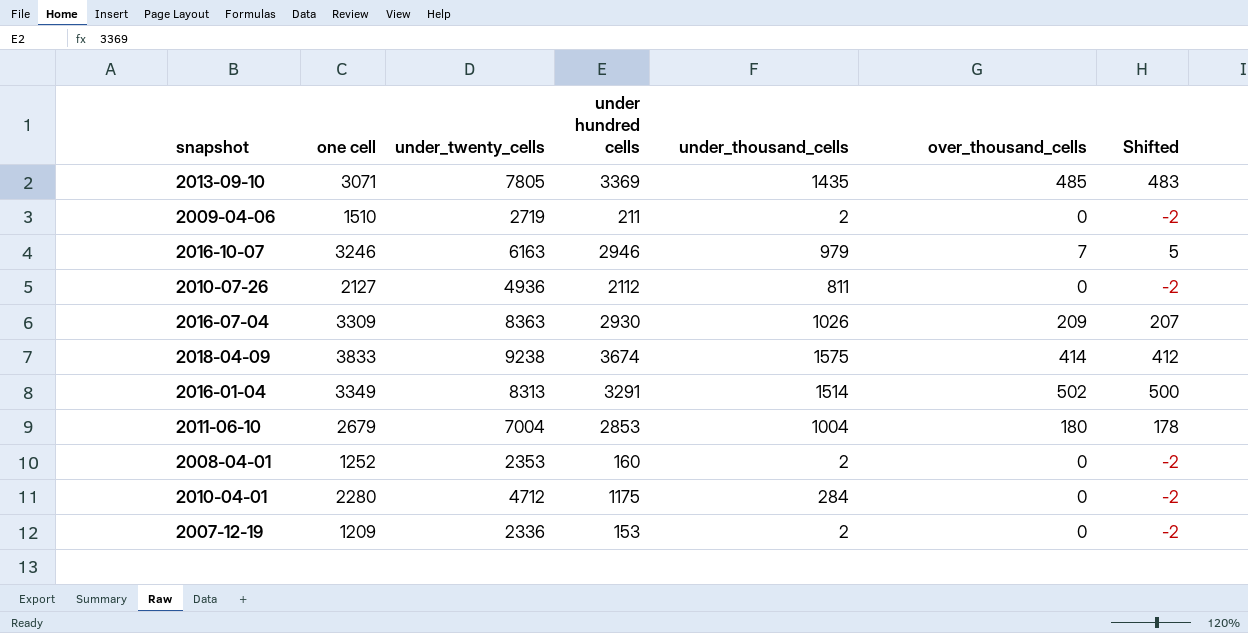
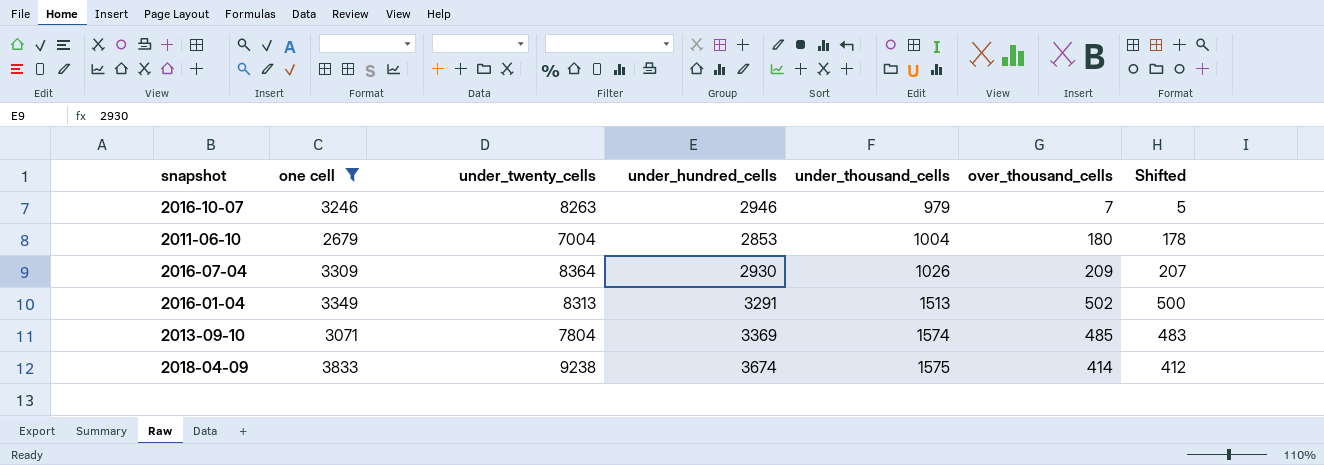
filter: none -> one cell >= 2679
row order: none -> under_thousand_cells ascending
column name: under hundred cells -> under_hundred_cells
2016-10-07 | under_twenty_cells: 6163 -> 8263
2016-07-04 | under_twenty_cells: 8363 -> 8364
2016-01-04 | under_thousand_cells: 1514 -> 1513
2013-09-10 | under_twenty_cells: 7805 -> 7804
2013-09-10 | under_thousand_cells: 1435 -> 1574

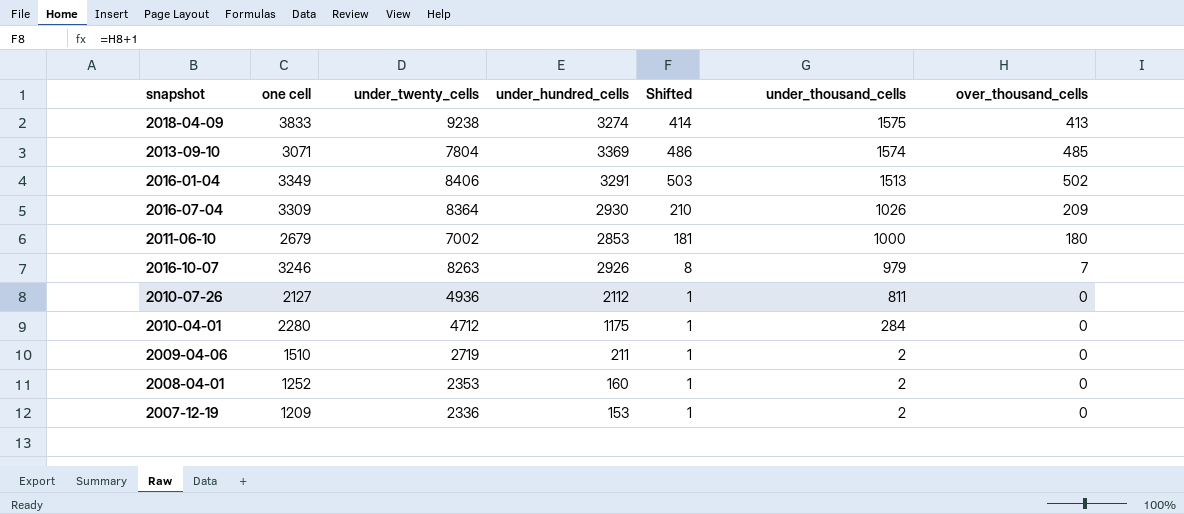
filter: one cell >= 2679 -> none
row order: under_thousand_cells ascending -> under_thousand_cells descending
column Shifted | formula: [over_thousand_cells] - 2 -> [over_thousand_cells] + 1
column Shifted | position: 7 -> 5
2018-04-09 | under_hundred_cells: 3674 -> 3274
2018-04-09 | over_thousand_cells: 414 -> 413
2016-01-04 | under_twenty_cells: 8313 -> 8406
2011-06-10 | under_twenty_cells: 7004 -> 7002
2011-06-10 | under_thousand_cells: 1004 -> 1000
2016-10-07 | under_hundred_cells: 2946 -> 2926

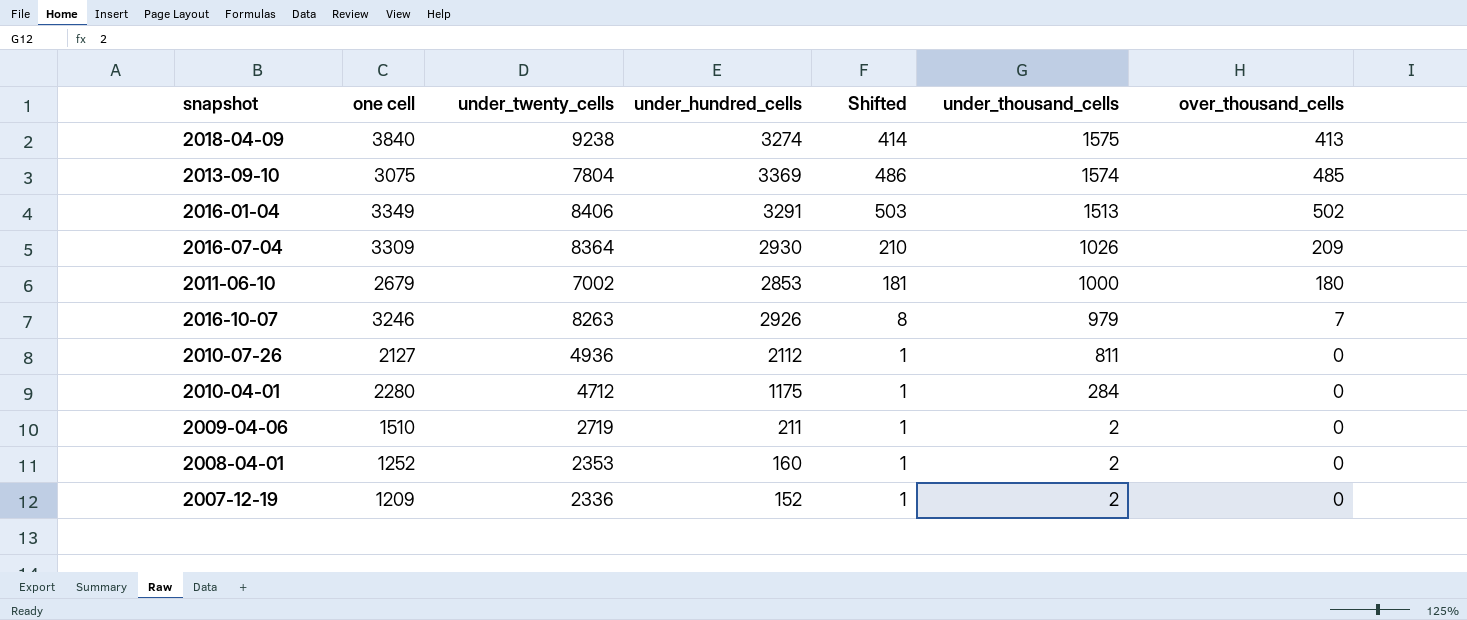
2018-04-09 | one cell: 3833 -> 3840
2013-09-10 | one cell: 3071 -> 3075
2007-12-19 | under_hundred_cells: 153 -> 152

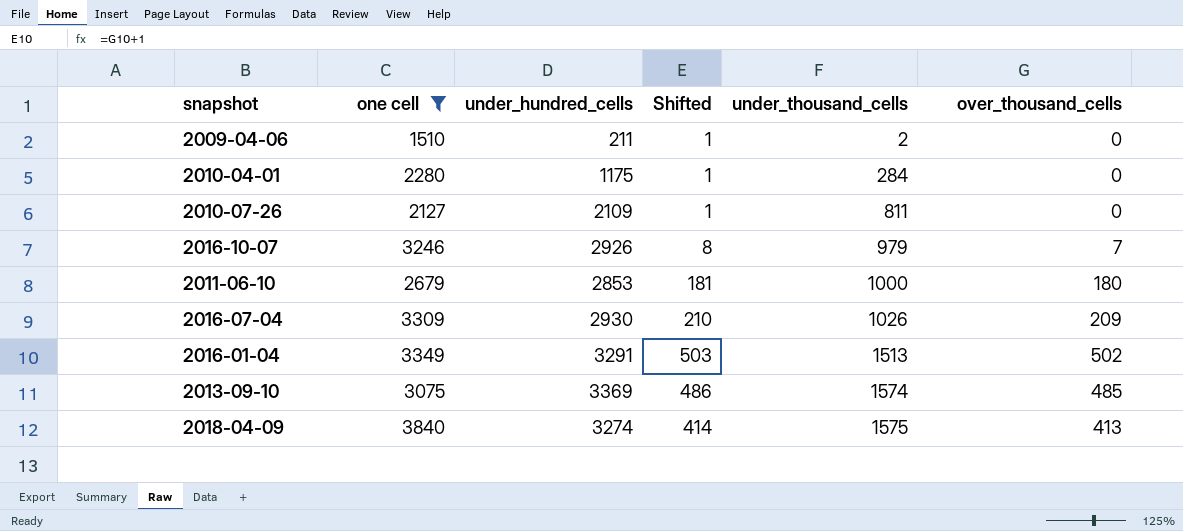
filter: none -> one cell >= 1510
row order: under_thousand_cells descending -> under_thousand_cells ascending
column under_twenty_cells | position: 3 -> none
2010-07-26 | under_hundred_cells: 2112 -> 2109

